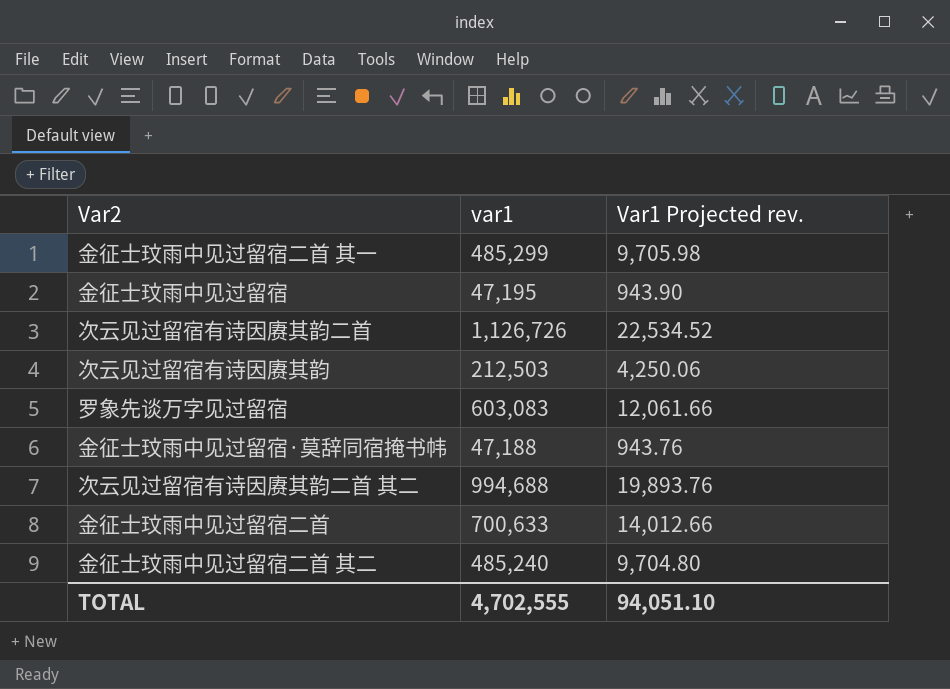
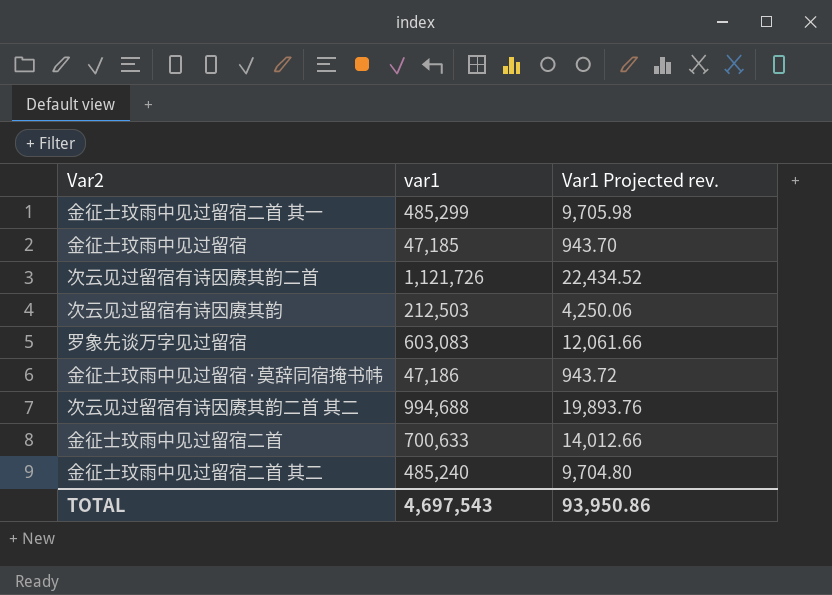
金征士玟雨中见过留宿 | var1: 47,195 -> 47,185
金征士玟雨中见过留宿 | Var1 Projected rev.: 943.90 -> 943.70
次云见过留宿有诗因赓其韵二首 | var1: 1,126,726 -> 1,121,726
次云见过留宿有诗因赓其韵二首 | Var1 Projected rev.: 22,534.52 -> 22,434.52
金征士玟雨中见过留宿·莫辞同宿掩书帏 | var1: 47,188 -> 47,186
金征士玟雨中见过留宿·莫辞同宿掩书帏 | Var1 Projected rev.: 943.76 -> 943.72
TOTAL | var1: 4,702,555 -> 4,697,543
TOTAL | Var1 Projected rev.: 94,051.10 -> 93,950.86

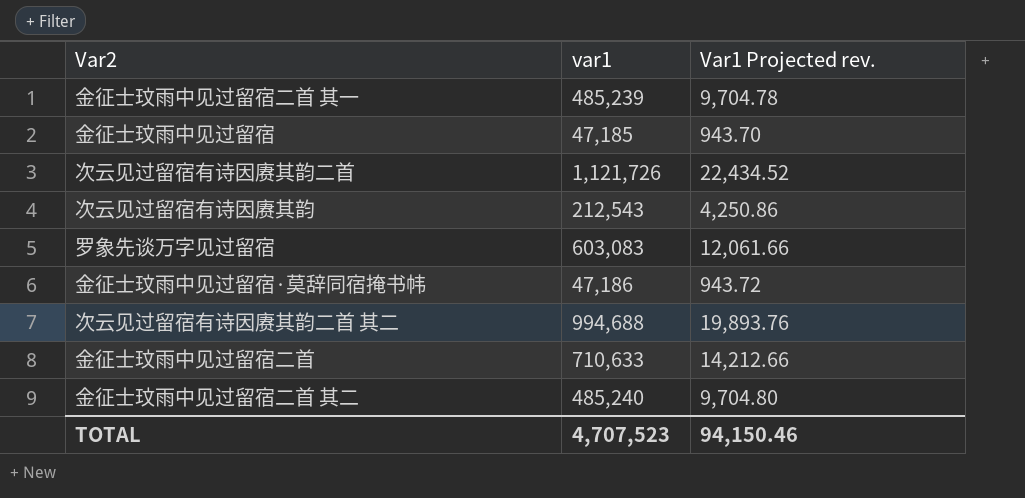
金征士玟雨中见过留宿二首 其一 | var1: 485,299 -> 485,239
金征士玟雨中见过留宿二首 其一 | Var1 Projected rev.: 9,705.98 -> 9,704.78
次云见过留宿有诗因赓其韵 | var1: 212,503 -> 212,543
次云见过留宿有诗因赓其韵 | Var1 Projected rev.: 4,250.06 -> 4,250.86
金征士玟雨中见过留宿二首 | var1: 700,633 -> 710,633
金征士玟雨中见过留宿二首 | Var1 Projected rev.: 14,012.66 -> 14,212.66
TOTAL | var1: 4,697,543 -> 4,707,523
TOTAL | Var1 Projected rev.: 93,950.86 -> 94,150.46

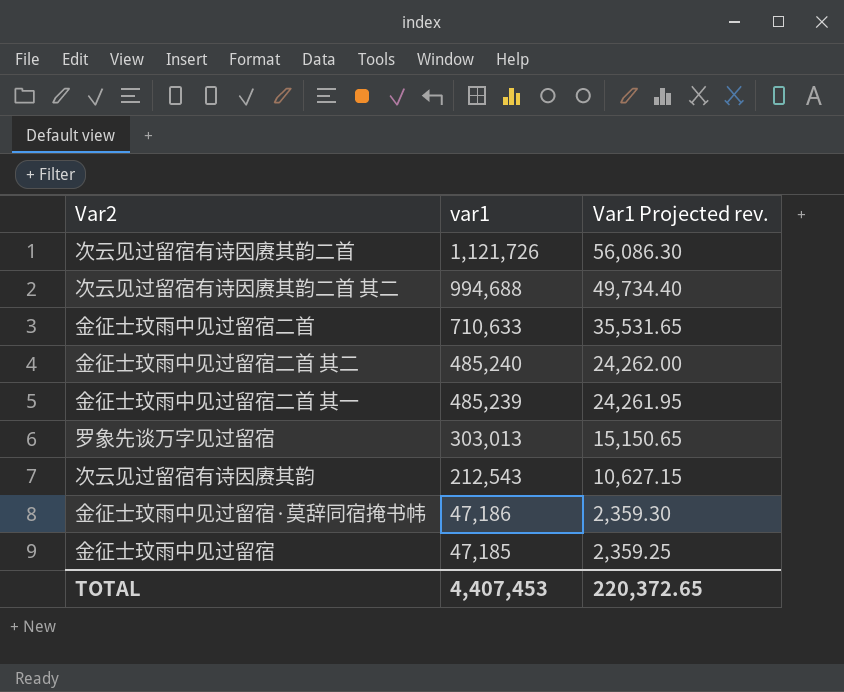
row order: none -> var1 descending
column Var1 Projected rev. | formula: [var1] * 0.02 -> [var1] * 0.05
罗象先谈万字见过留宿 | var1: 603,083 -> 303,013
TOTAL | var1: 4,707,523 -> 4,407,453
TOTAL | Var1 Projected rev.: 94,150.46 -> 220,372.65

